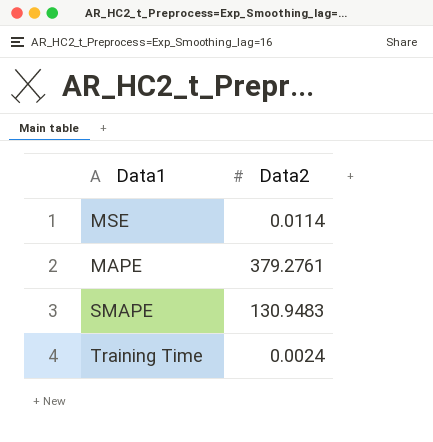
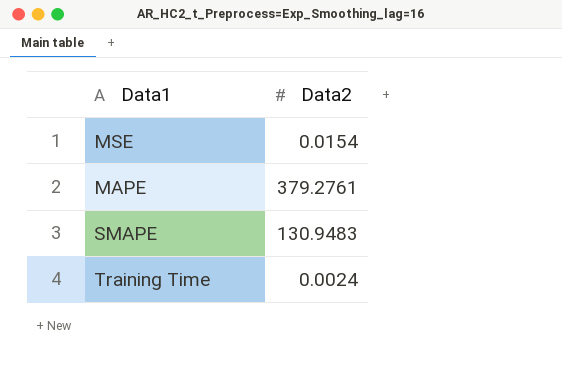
MSE | Data2: 0.0114 -> 0.0154

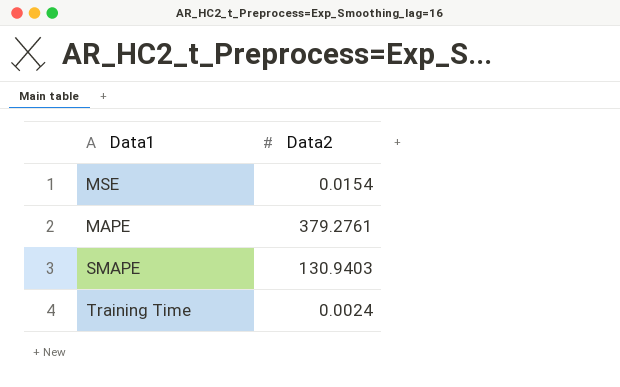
SMAPE | Data2: 130.9483 -> 130.9403

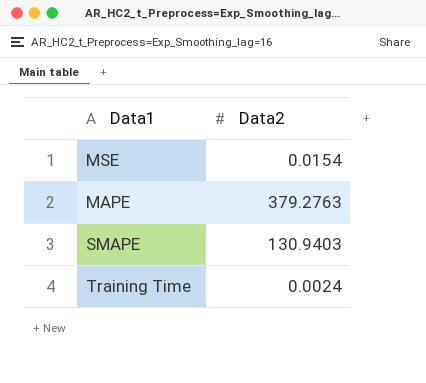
MAPE | Data2: 379.2761 -> 379.2763

